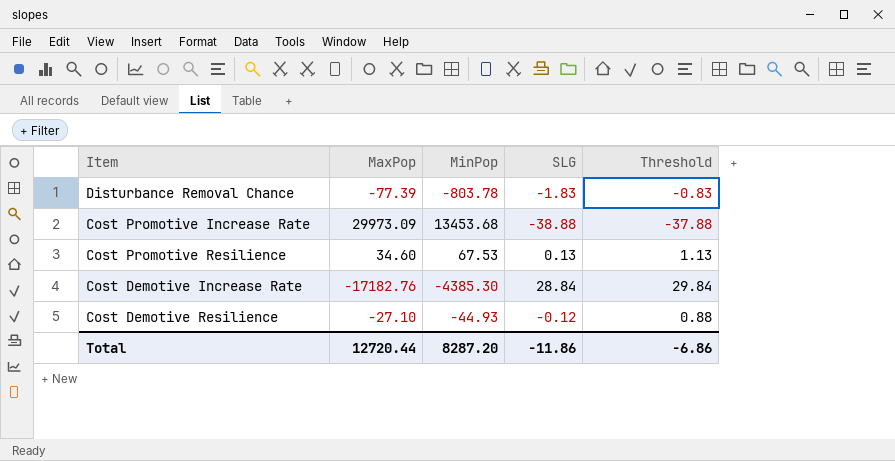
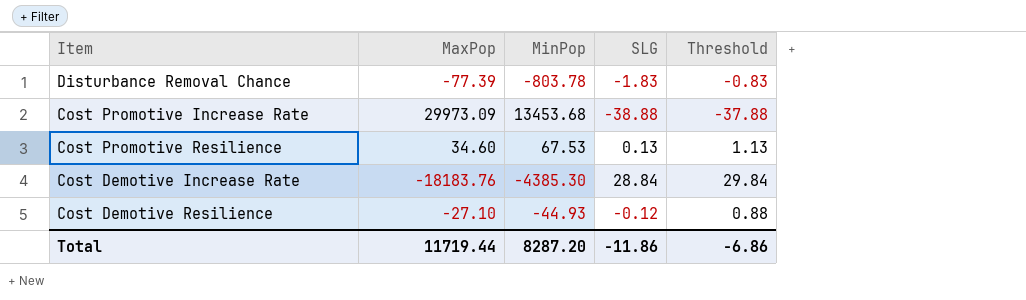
Cost Demotive Increase Rate | MaxPop: -17182.76 -> -18183.76
Total | MaxPop: 12720.44 -> 11719.44

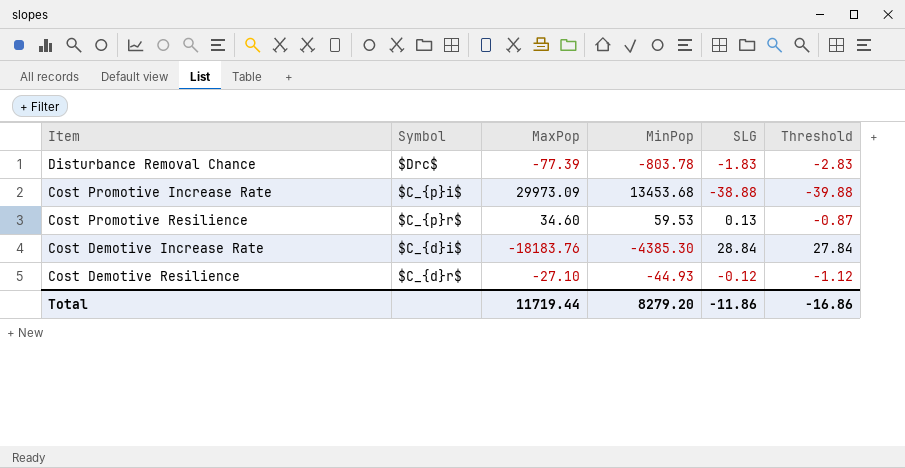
column Symbol | position: none -> 2
column Threshold | formula: [SLG] + 1 -> [SLG] - 1
Cost Promotive Resilience | MinPop: 67.53 -> 59.53
Total | MinPop: 8287.20 -> 8279.20
Total | Threshold: -6.86 -> -16.86

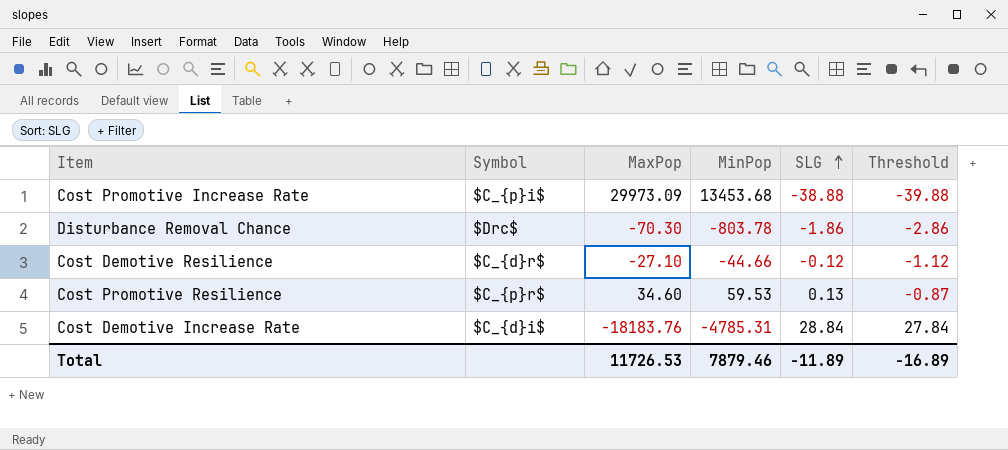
row order: none -> SLG ascending
Disturbance Removal Chance | MaxPop: -77.39 -> -70.30
Disturbance Removal Chance | SLG: -1.83 -> -1.86
Disturbance Removal Chance | Threshold: -2.83 -> -2.86
Cost Demotive Resilience | MinPop: -44.93 -> -44.66
Cost Demotive Increase Rate | MinPop: -4385.30 -> -4785.31
Total | MaxPop: 11719.44 -> 11726.53
Total | MinPop: 8279.20 -> 7879.46
Total | SLG: -11.86 -> -11.89
Total | Threshold: -16.86 -> -16.89

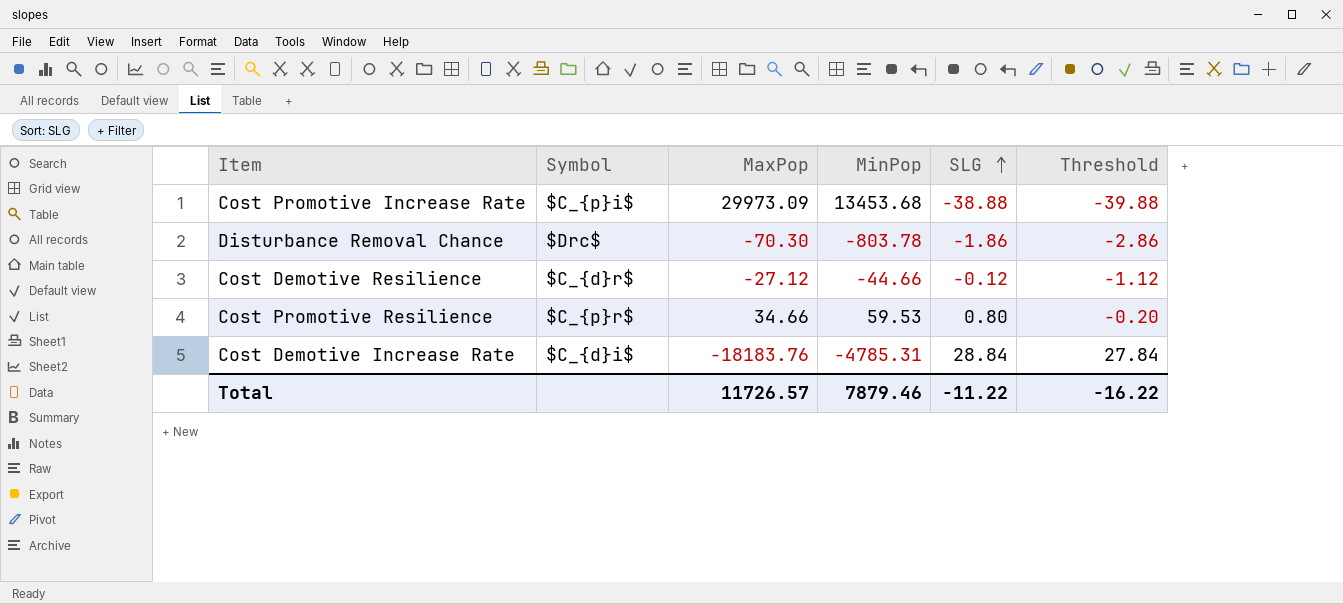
Cost Demotive Resilience | MaxPop: -27.10 -> -27.12
Cost Promotive Resilience | MaxPop: 34.60 -> 34.66
Cost Promotive Resilience | SLG: 0.13 -> 0.80
Cost Promotive Resilience | Threshold: -0.87 -> -0.20
Total | MaxPop: 11726.53 -> 11726.57
Total | SLG: -11.89 -> -11.22
Total | Threshold: -16.89 -> -16.22

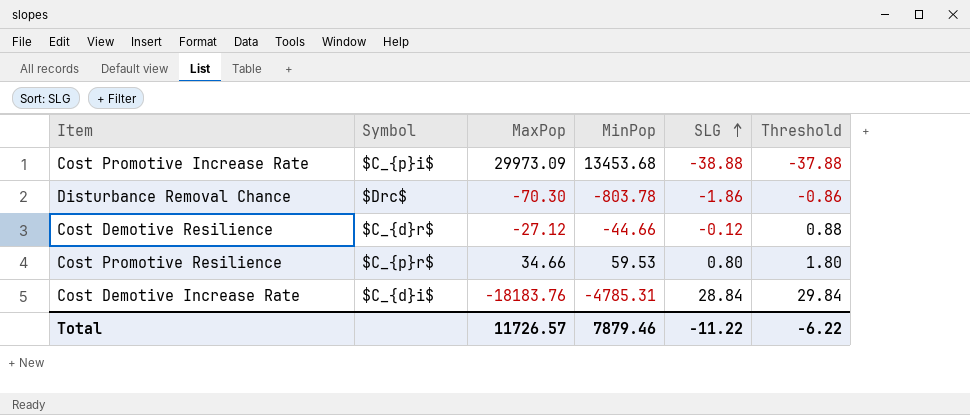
column Threshold | formula: [SLG] - 1 -> [SLG] + 1
Total | Threshold: -16.22 -> -6.22

